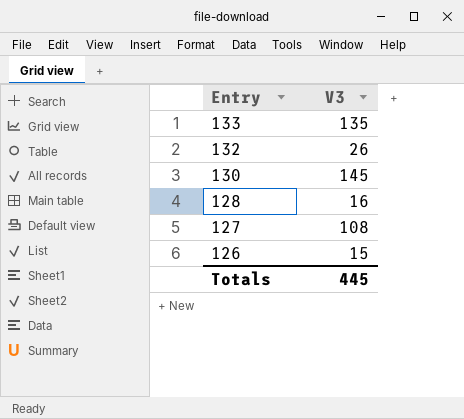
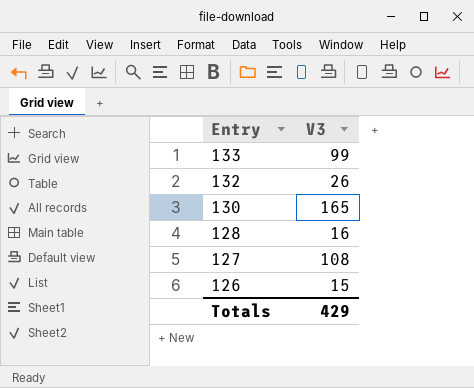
133 | V3: 135 -> 99
130 | V3: 145 -> 165
Totals | V3: 445 -> 429

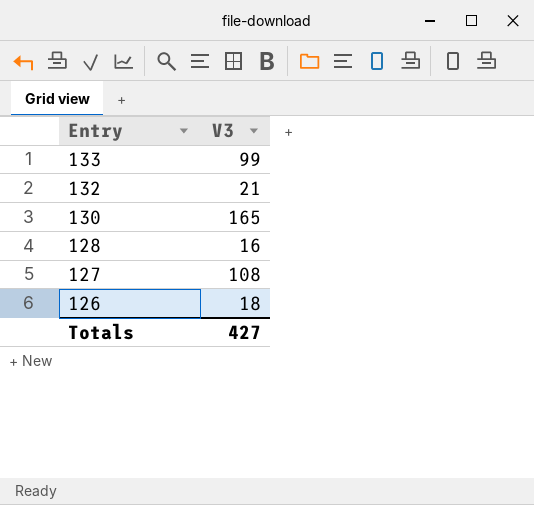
132 | V3: 26 -> 21
126 | V3: 15 -> 18
Totals | V3: 429 -> 427

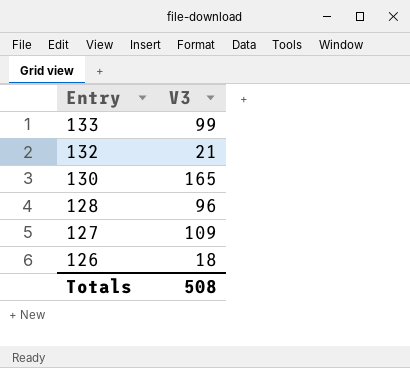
128 | V3: 16 -> 96
127 | V3: 108 -> 109
Totals | V3: 427 -> 508

